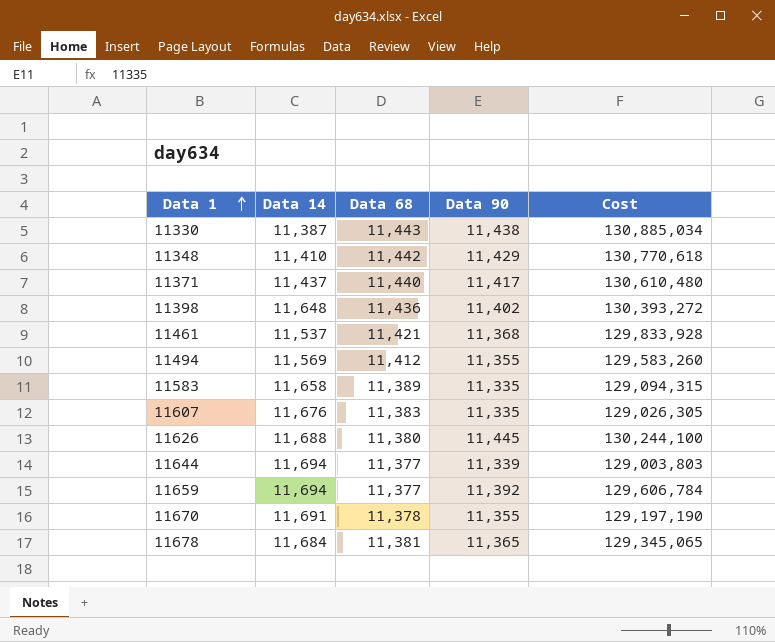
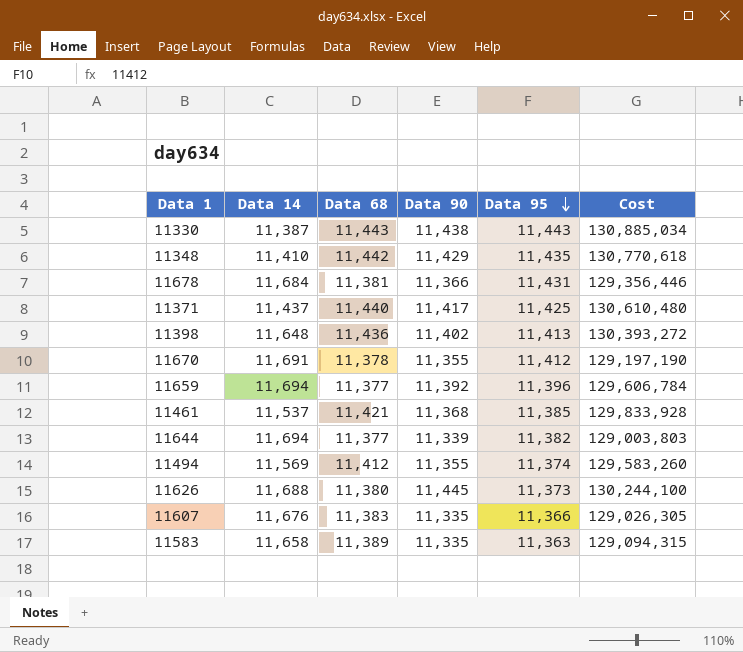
row order: Data 1 ascending -> Data 95 descending
column Data 95 | position: none -> 5
11678 | Data 90: 11,365 -> 11,366
11678 | Cost: 129,345,065 -> 129,356,446

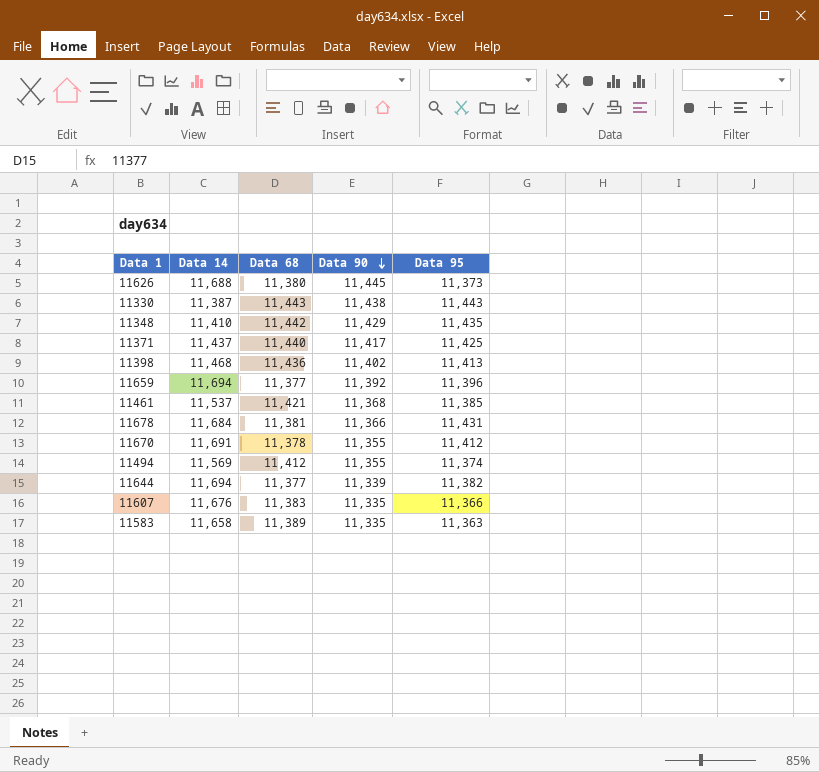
row order: Data 95 descending -> Data 90 descending
column Cost | formula: [Data 68] * [Data 90] -> none
11398 | Data 14: 11,648 -> 11,468

